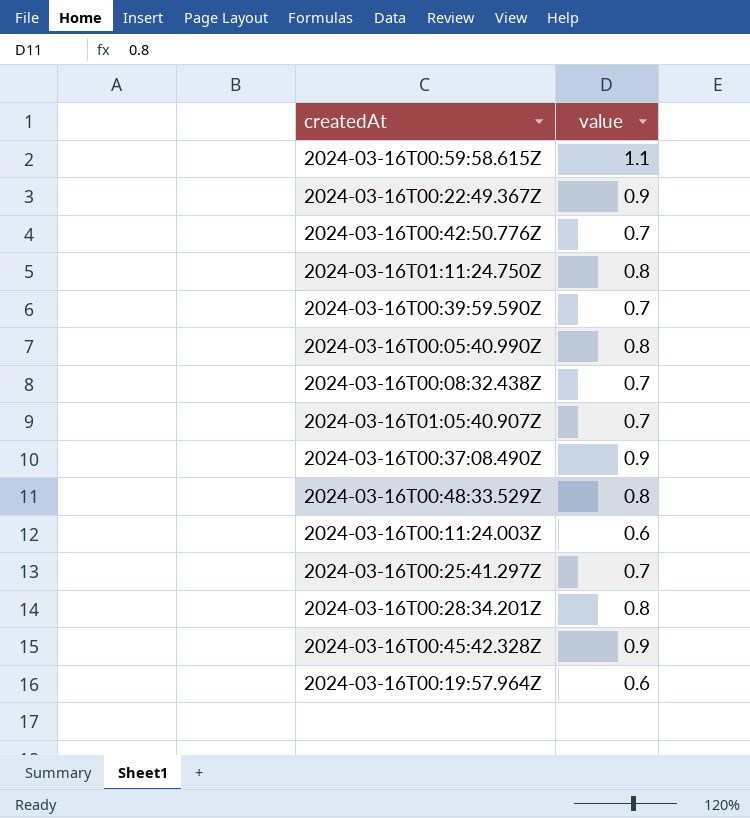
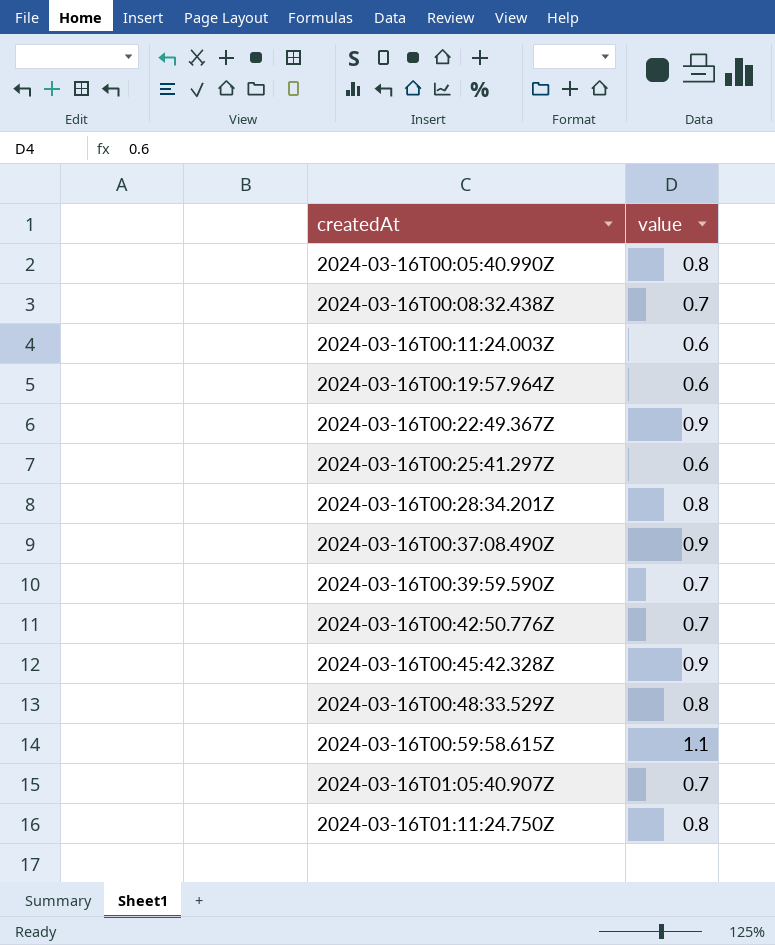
row order: none -> createdAt ascending
2024-03-16T00:25:41.297Z | value: 0.7 -> 0.6

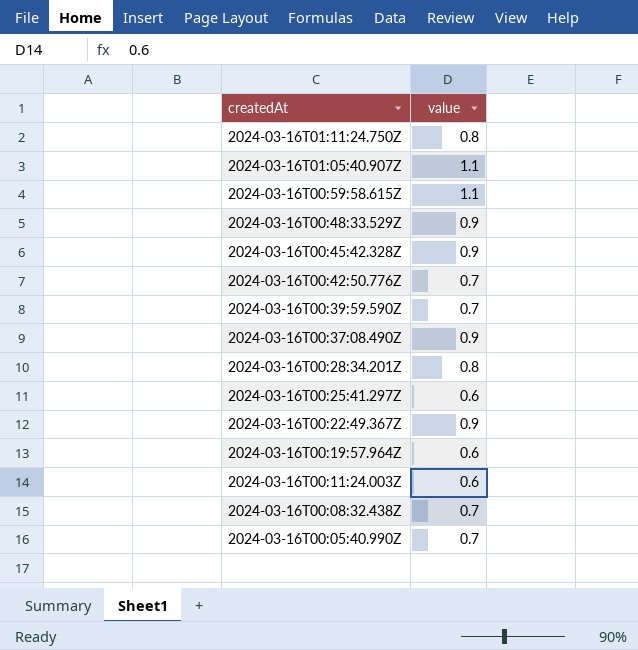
row order: createdAt ascending -> createdAt descending
2024-03-16T01:05:40.907Z | value: 0.7 -> 1.1
2024-03-16T00:48:33.529Z | value: 0.8 -> 0.9
2024-03-16T00:05:40.990Z | value: 0.8 -> 0.7

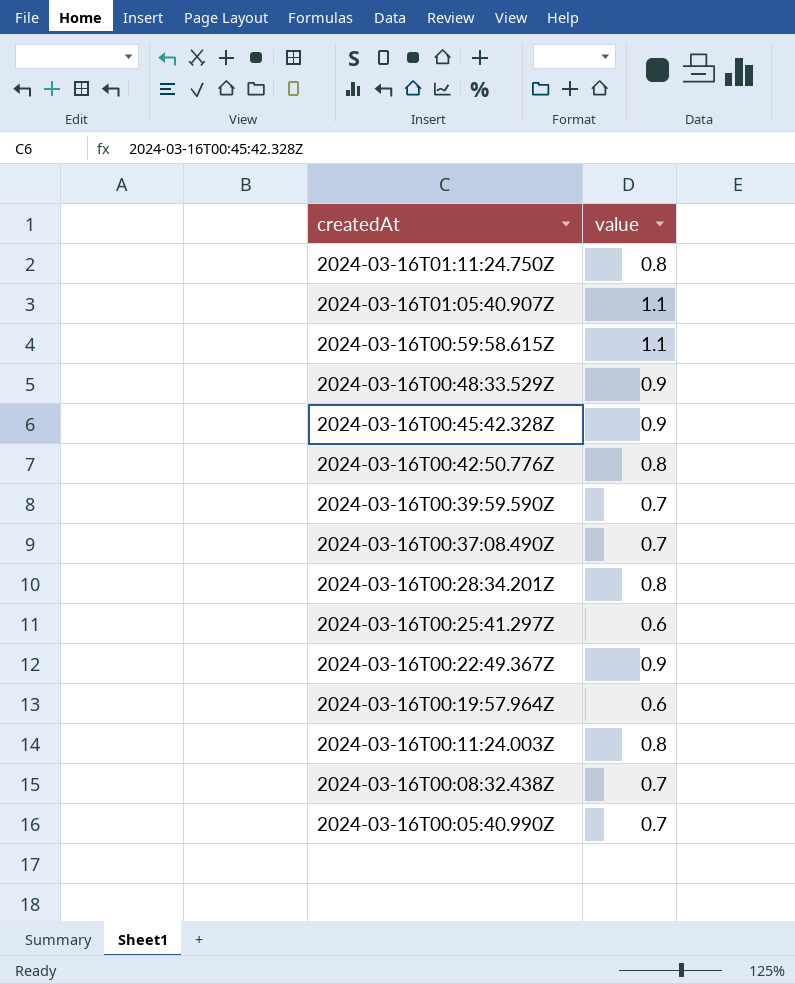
2024-03-16T00:42:50.776Z | value: 0.7 -> 0.8
2024-03-16T00:37:08.490Z | value: 0.9 -> 0.7
2024-03-16T00:11:24.003Z | value: 0.6 -> 0.8

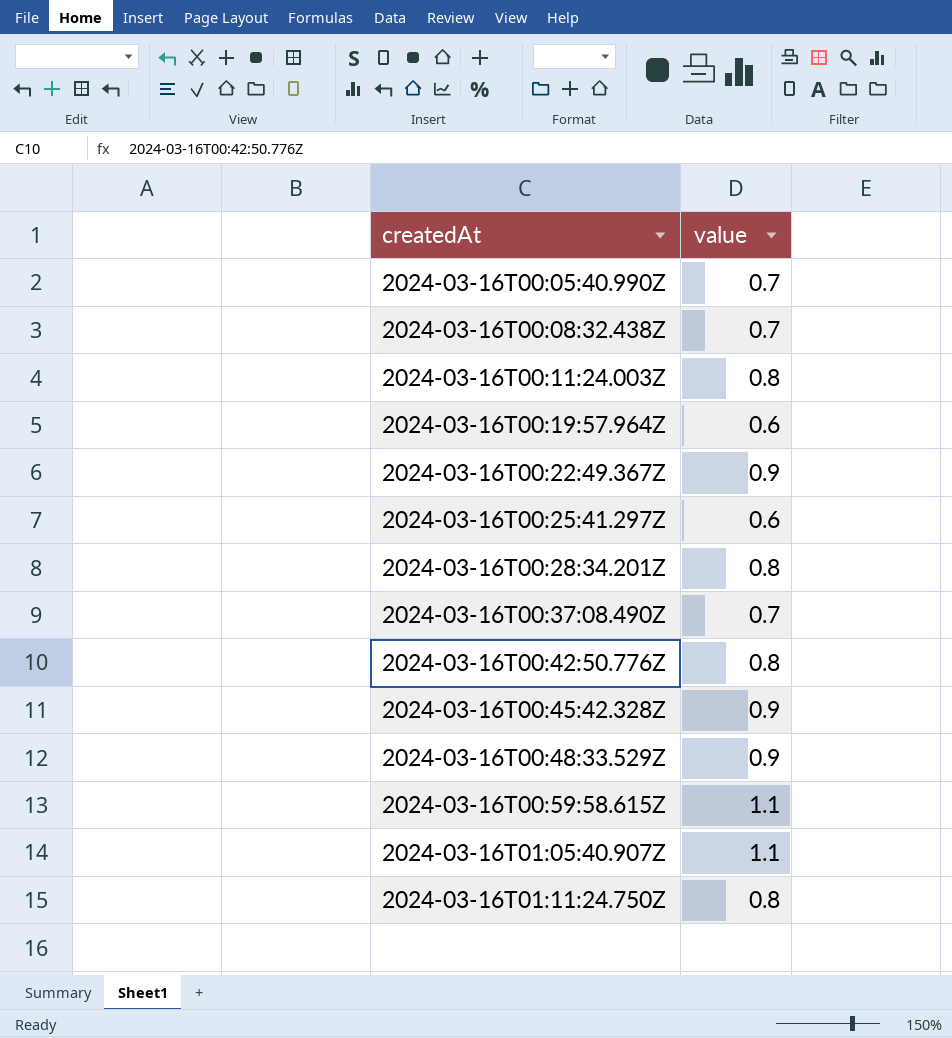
row order: createdAt descending -> createdAt ascending
row 2024-03-16T00:39:59.590Z: 0.7 -> none

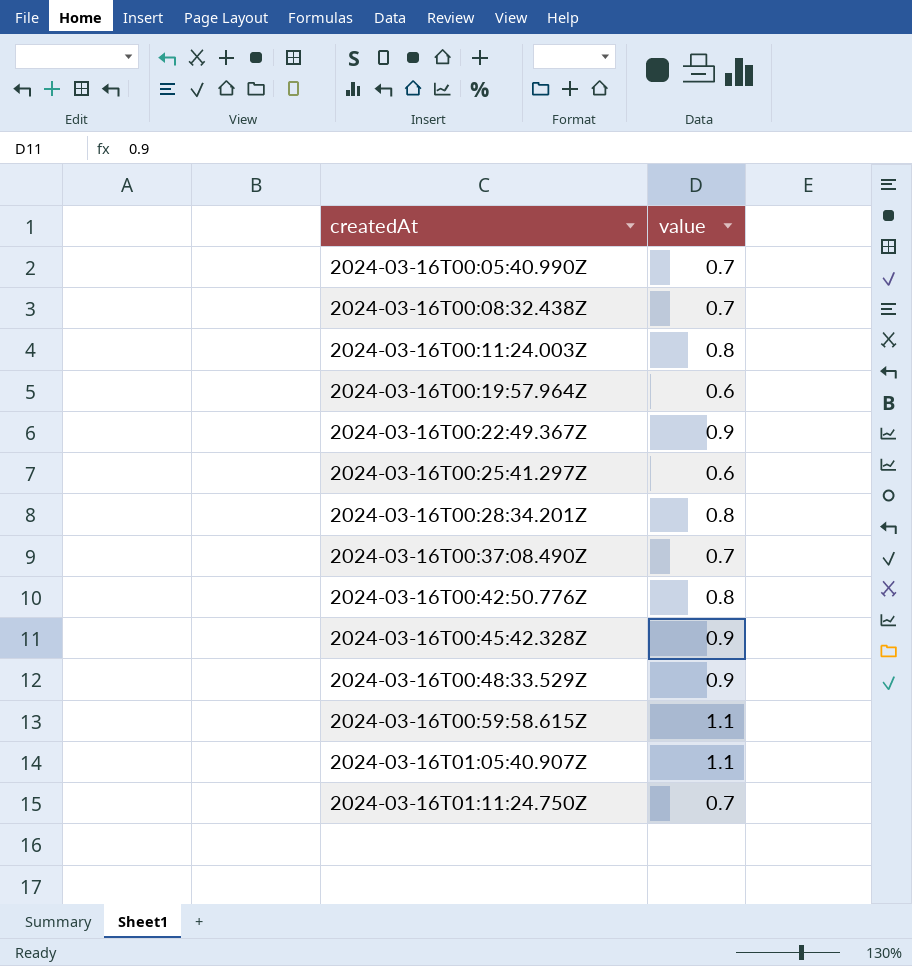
2024-03-16T01:11:24.750Z | value: 0.8 -> 0.7

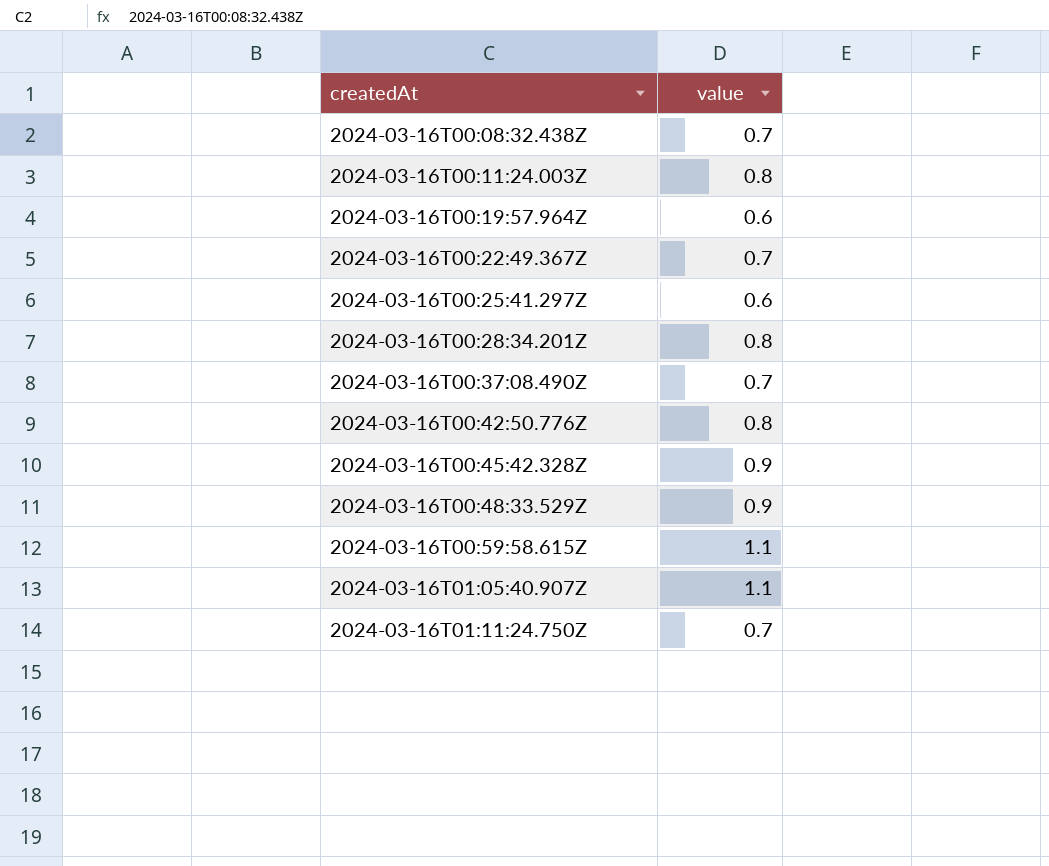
row 2024-03-16T00:05:40.990Z: 0.7 -> none
2024-03-16T00:22:49.367Z | value: 0.9 -> 0.7

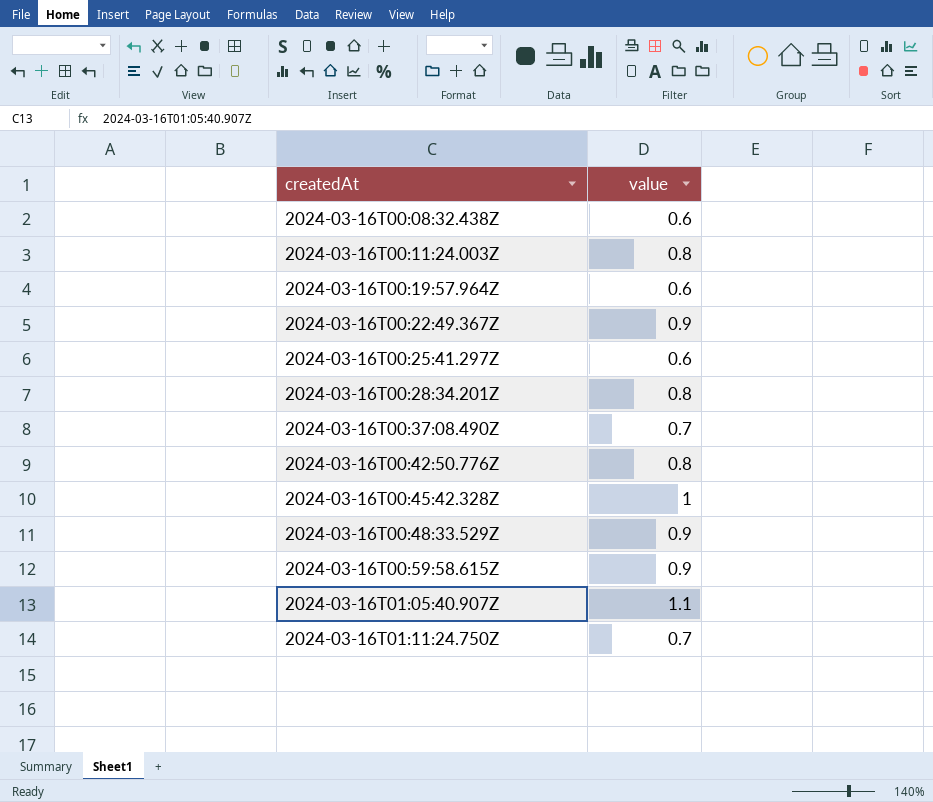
2024-03-16T00:08:32.438Z | value: 0.7 -> 0.6
2024-03-16T00:22:49.367Z | value: 0.7 -> 0.9
2024-03-16T00:45:42.328Z | value: 0.9 -> 1
2024-03-16T00:59:58.615Z | value: 1.1 -> 0.9

